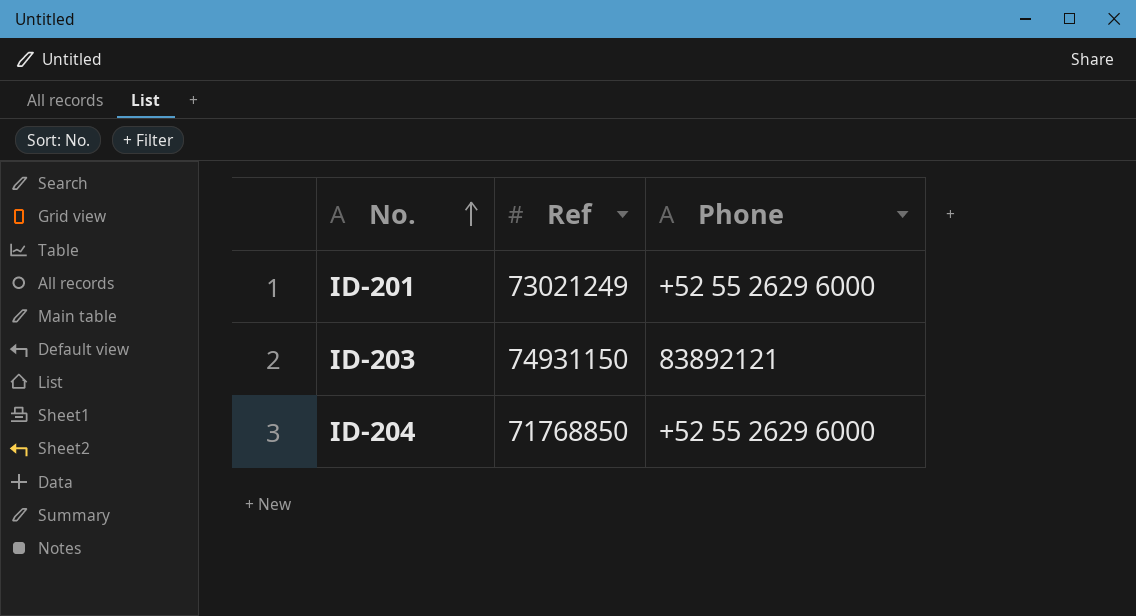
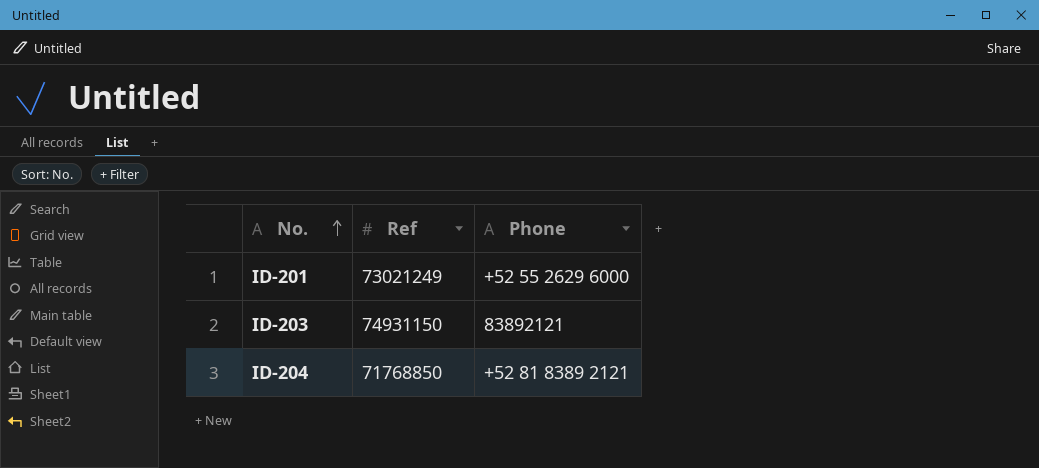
ID-204 | Phone: +52 55 2629 6000 -> +52 81 8389 2121

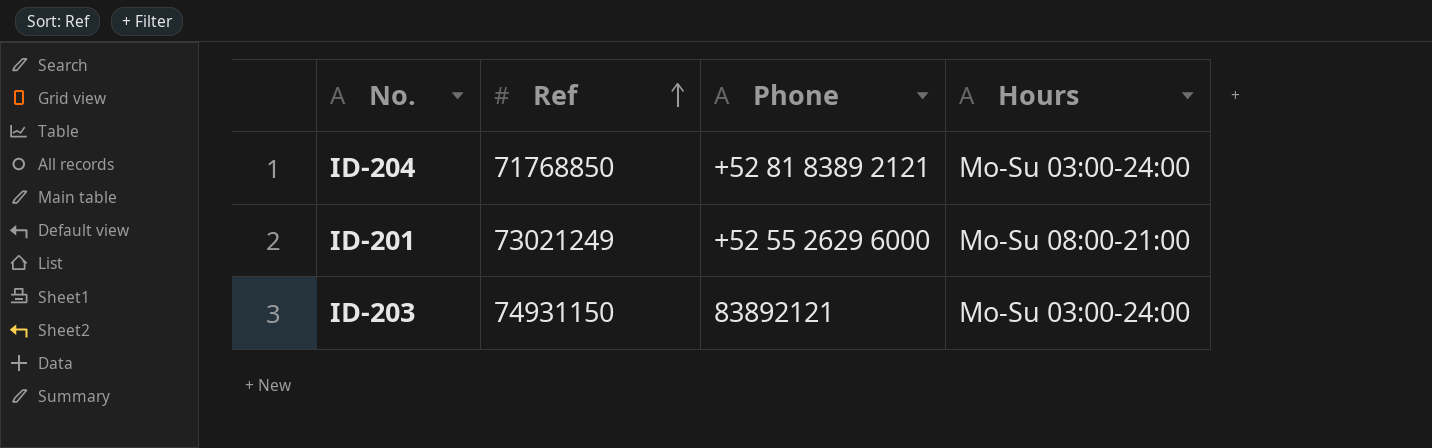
row order: No. ascending -> Ref ascending
column Hours | position: none -> 4

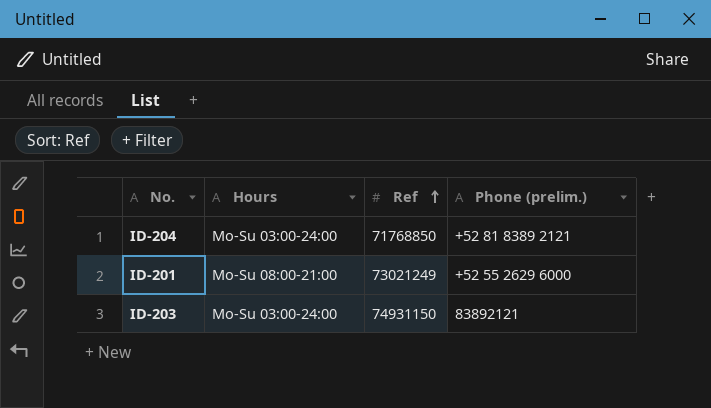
column Hours | position: 4 -> 2
column name: Phone -> Phone (prelim.)

